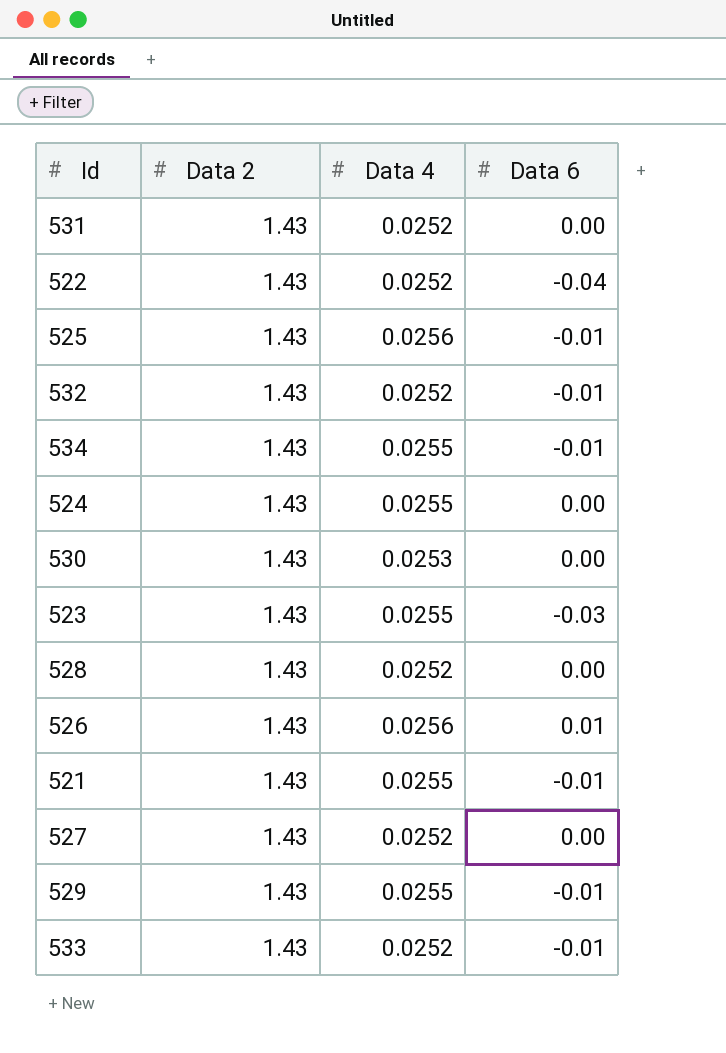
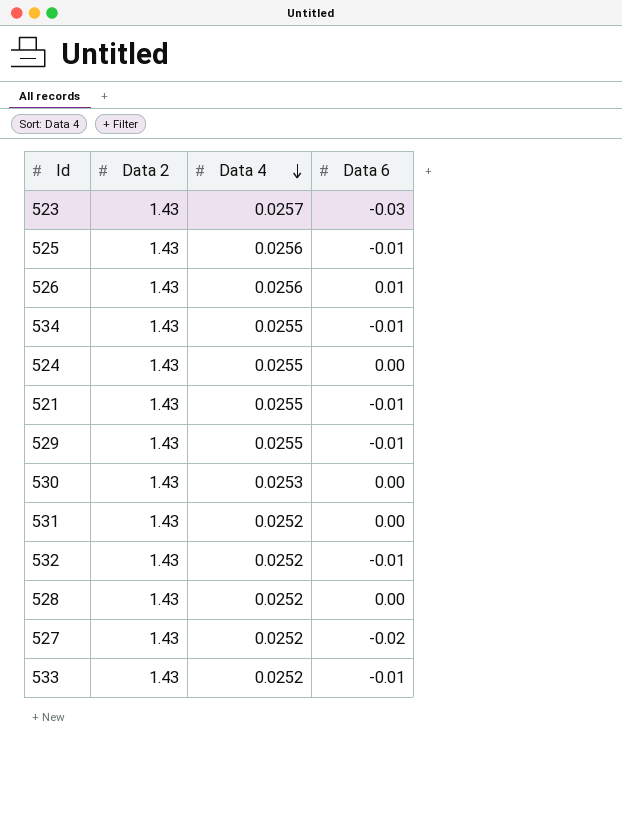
row order: none -> Data 4 descending
row 522: 1.43 | 0.0252 | -0.04 -> none
523 | Data 4: 0.0255 -> 0.0257
527 | Data 6: 0.00 -> -0.02

